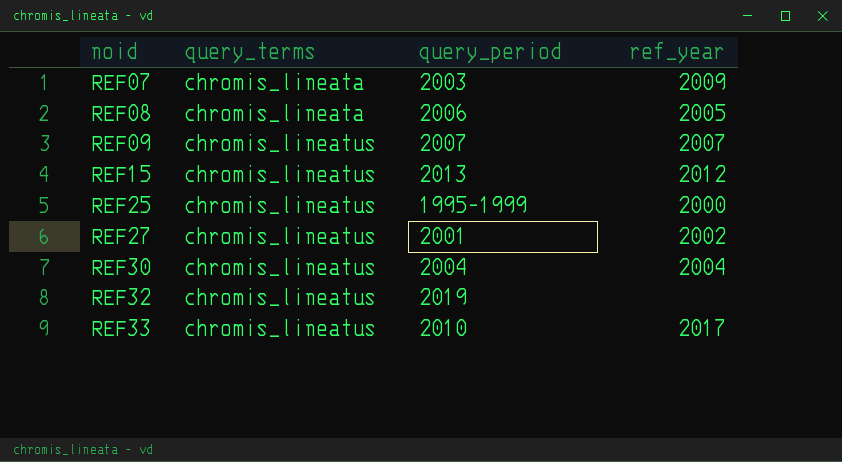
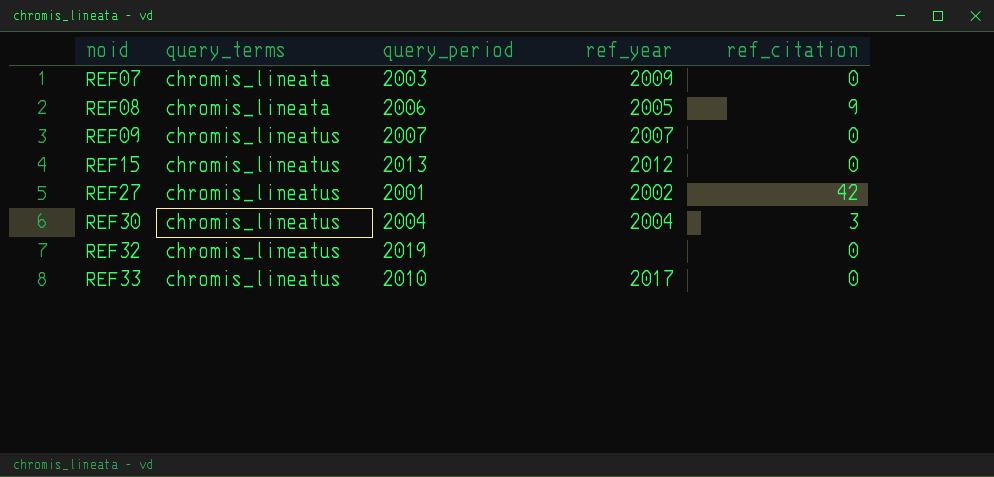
column ref_citation | position: none -> 5
row REF25: chromis_lineatus | 1995-1999 | 2000 -> none

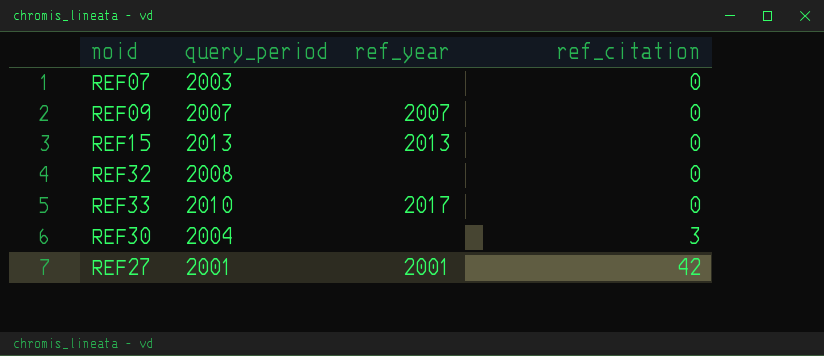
row order: noid ascending -> ref_citation ascending
column query_terms | position: 2 -> none
row REF08: chromis_lineata | 2006 | 2005 | 9 -> none
REF07 | ref_year: 2009 -> none
REF15 | ref_year: 2012 -> 2013
REF32 | query_period: 2019 -> 2008
REF30 | ref_year: 2004 -> none
REF27 | ref_year: 2002 -> 2001

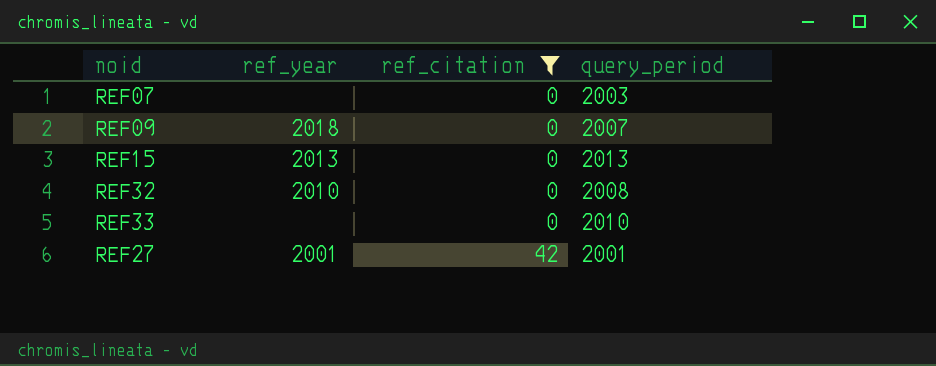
filter: none -> ref_citation != 3
column query_period | position: 2 -> 4
REF09 | ref_year: 2007 -> 2018
REF32 | ref_year: none -> 2010
REF33 | ref_year: 2017 -> none

